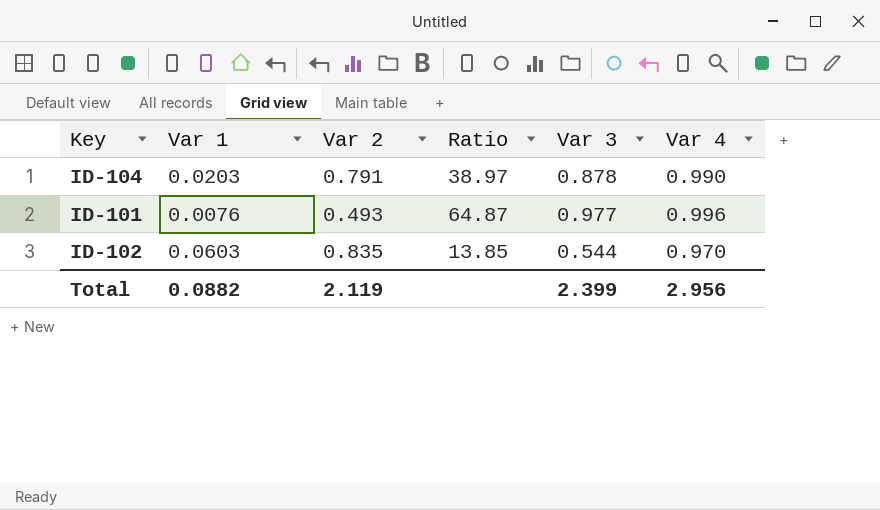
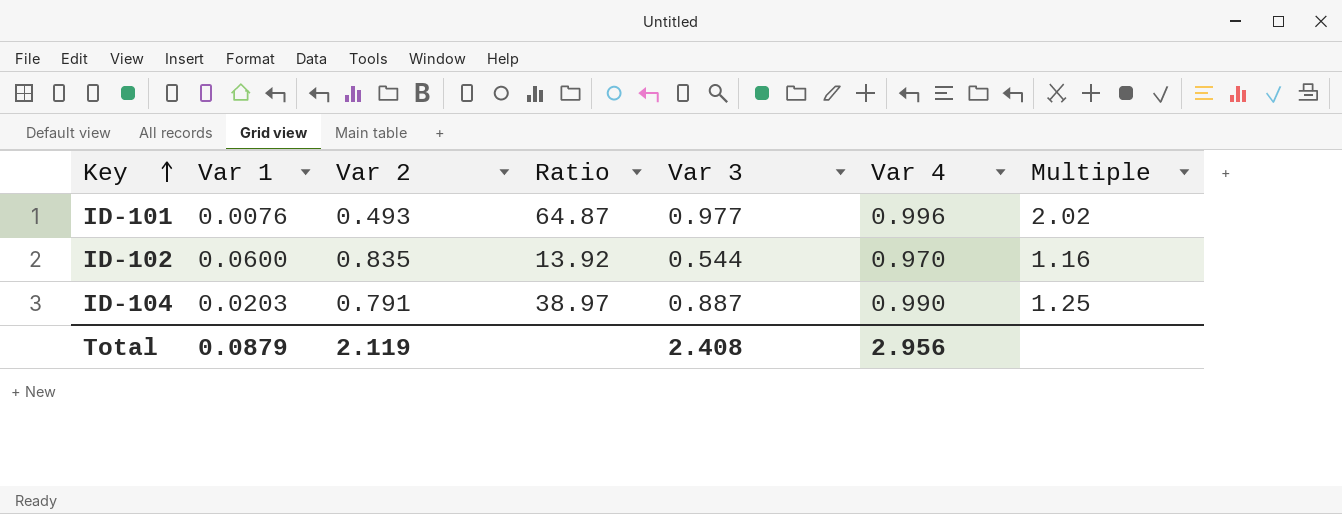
row order: none -> Key ascending
column Multiple | formula: none -> [Var 4] / [Var 2]
ID-102 | Var 1: 0.0603 -> 0.0600
ID-102 | Ratio: 13.85 -> 13.92
ID-104 | Var 3: 0.878 -> 0.887
Total | Var 1: 0.0882 -> 0.0879
Total | Var 3: 2.399 -> 2.408

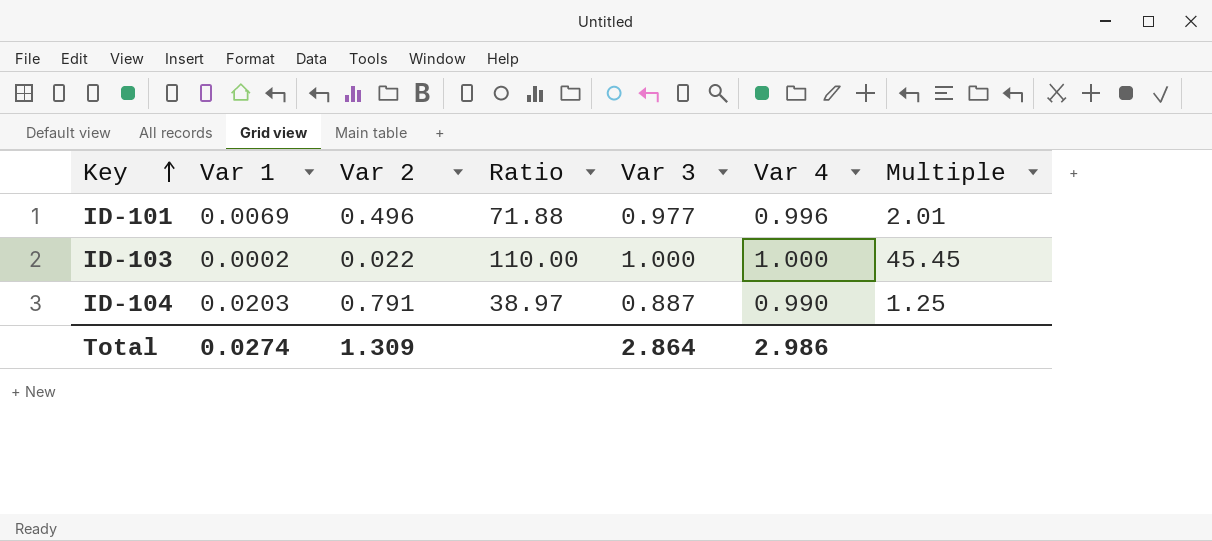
row ID-102: 0.0600 | 0.835 | 13.92 | 0.544 | 0.970 | 1.16 -> none
ID-101 | Var 1: 0.0076 -> 0.0069
ID-101 | Var 2: 0.493 -> 0.496
ID-101 | Ratio: 64.87 -> 71.88
ID-101 | Multiple: 2.02 -> 2.01
row ID-103: none -> 0.0002 | 0.022 | 110.00 | 1.000 | 1.000 | 45.45
Total | Var 1: 0.0879 -> 0.0274
Total | Var 2: 2.119 -> 1.309
Total | Var 3: 2.408 -> 2.864
Total | Var 4: 2.956 -> 2.986

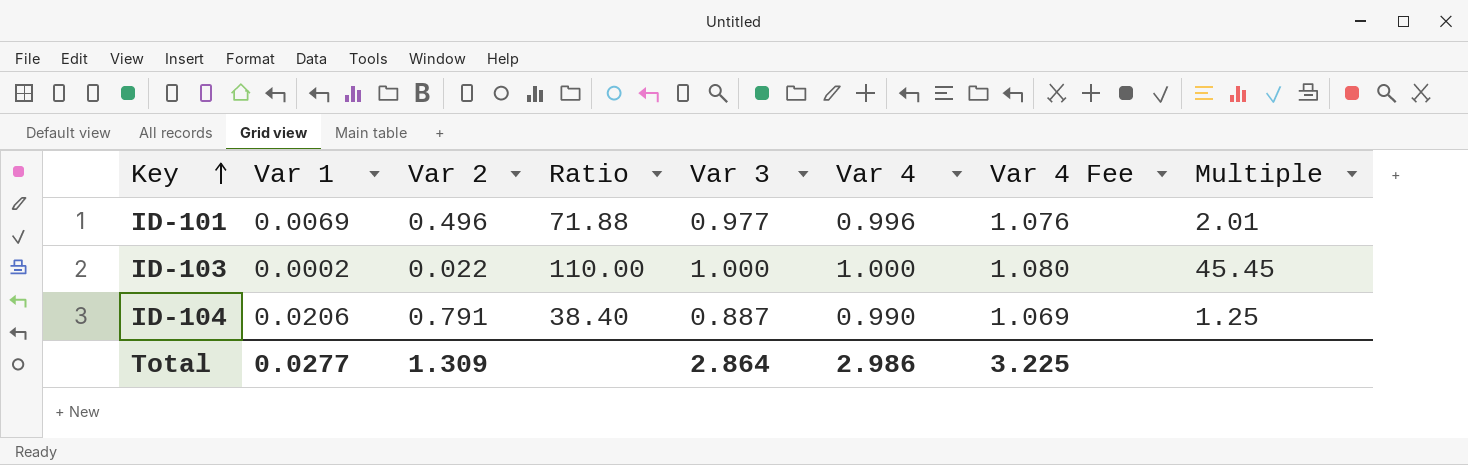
column Var 4 Fee | formula: none -> [Var 4] * 1.08
ID-104 | Var 1: 0.0203 -> 0.0206
ID-104 | Ratio: 38.97 -> 38.40
Total | Var 1: 0.0274 -> 0.0277

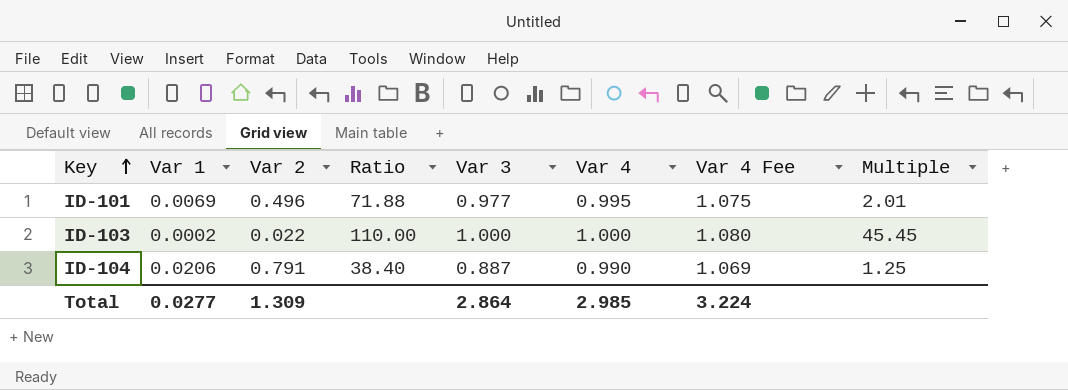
ID-101 | Var 4: 0.996 -> 0.995
ID-101 | Var 4 Fee: 1.076 -> 1.075
Total | Var 4: 2.986 -> 2.985
Total | Var 4 Fee: 3.225 -> 3.224

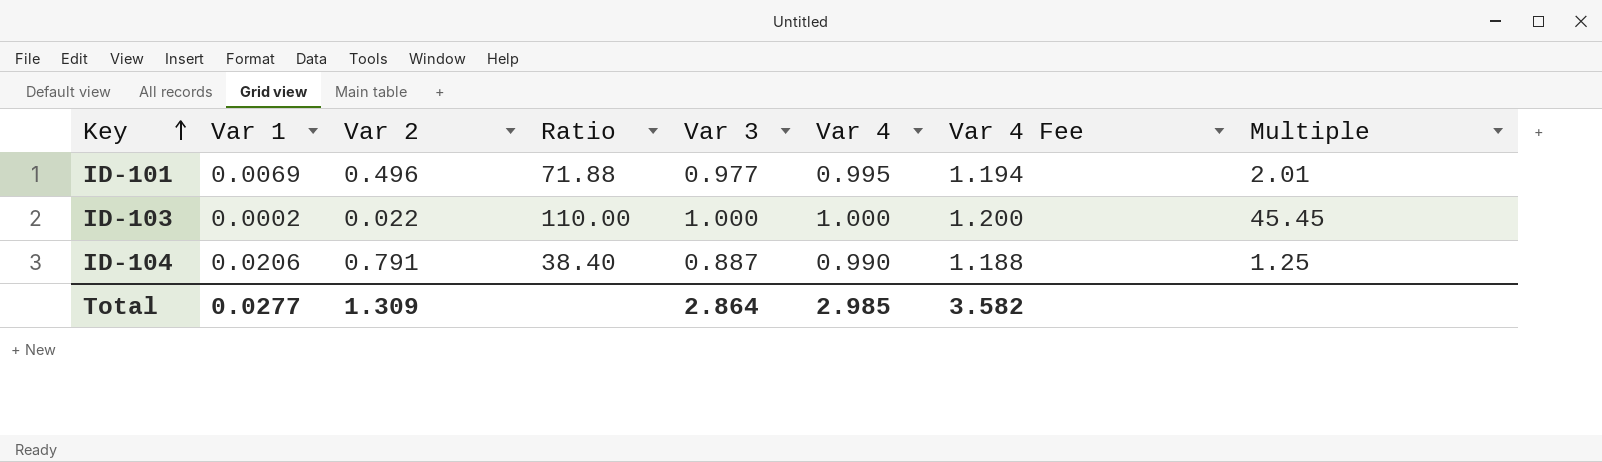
column Var 4 Fee | formula: [Var 4] * 1.08 -> [Var 4] * 1.2
Total | Var 4 Fee: 3.224 -> 3.582

